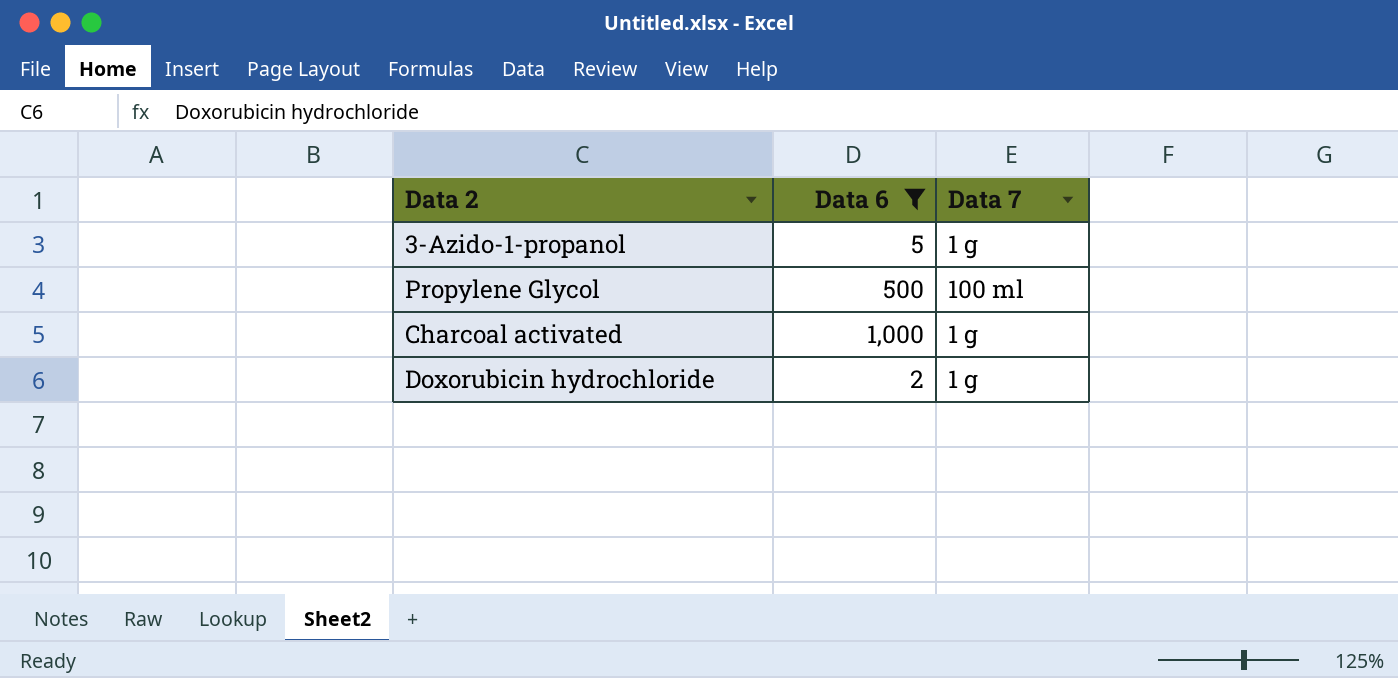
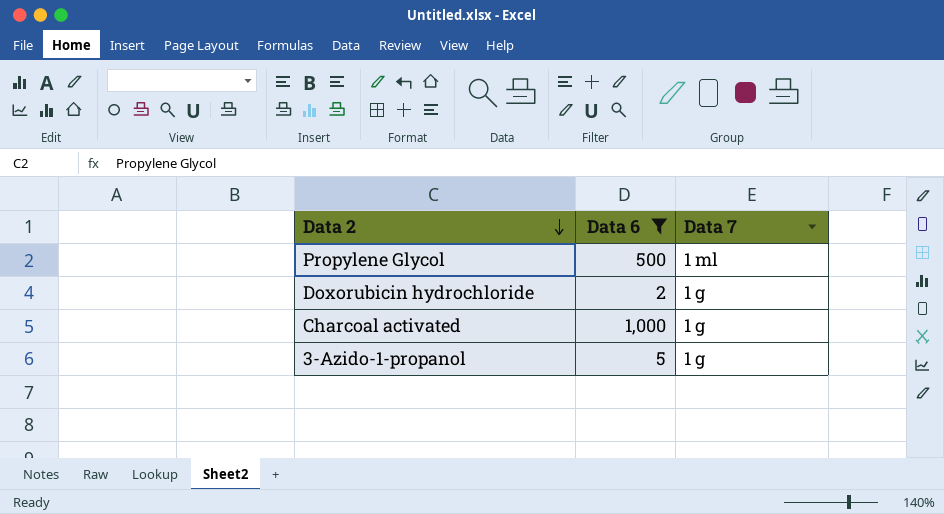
row order: none -> Data 2 descending
Propylene Glycol | Data 7: 100 ml -> 1 ml

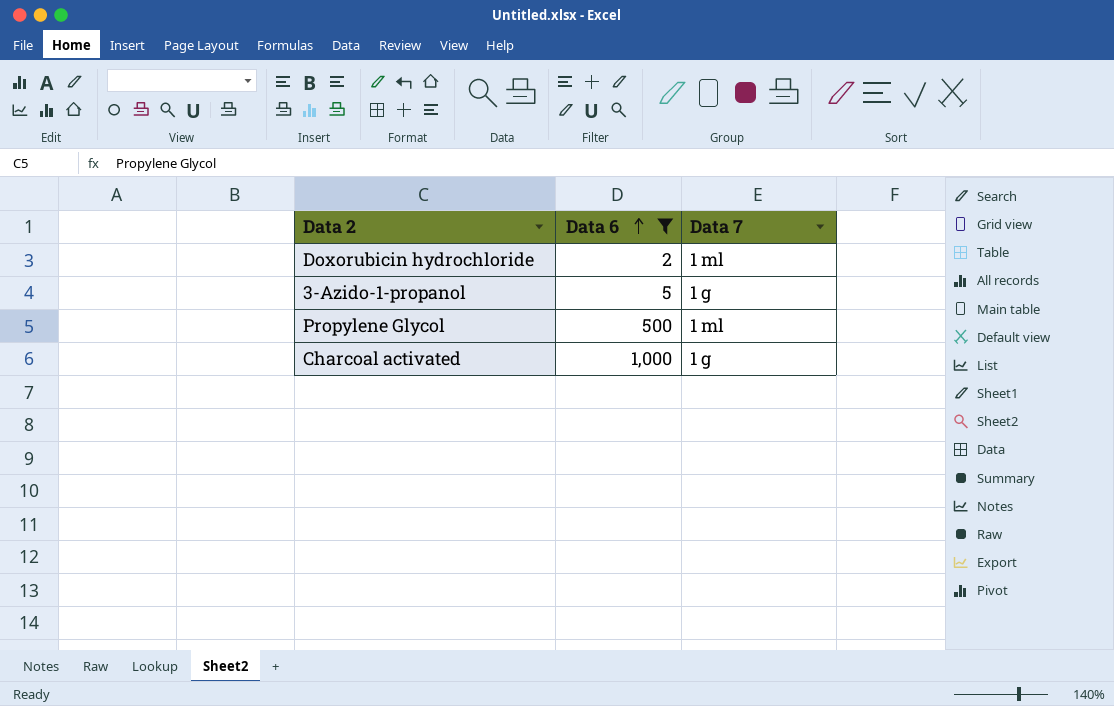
row order: Data 2 descending -> Data 6 ascending
Doxorubicin hydrochloride | Data 7: 1 g -> 1 ml

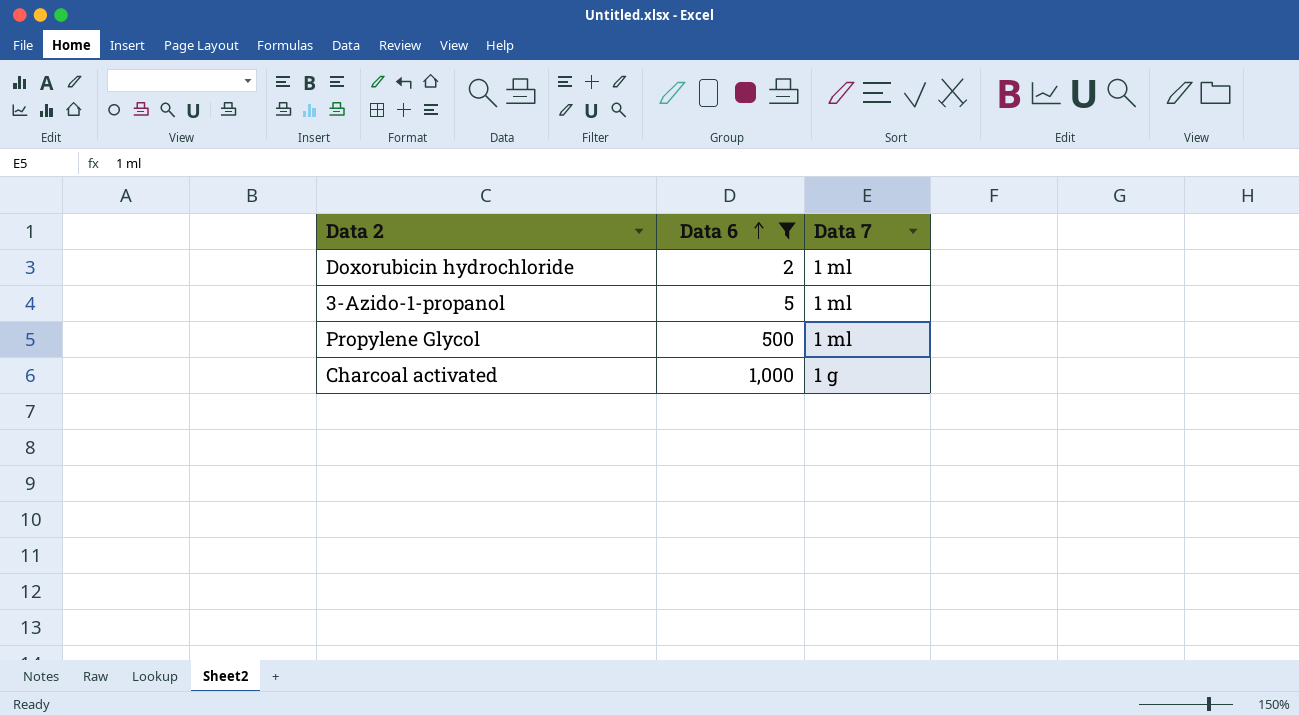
3-Azido-1-propanol | Data 7: 1 g -> 1 ml

